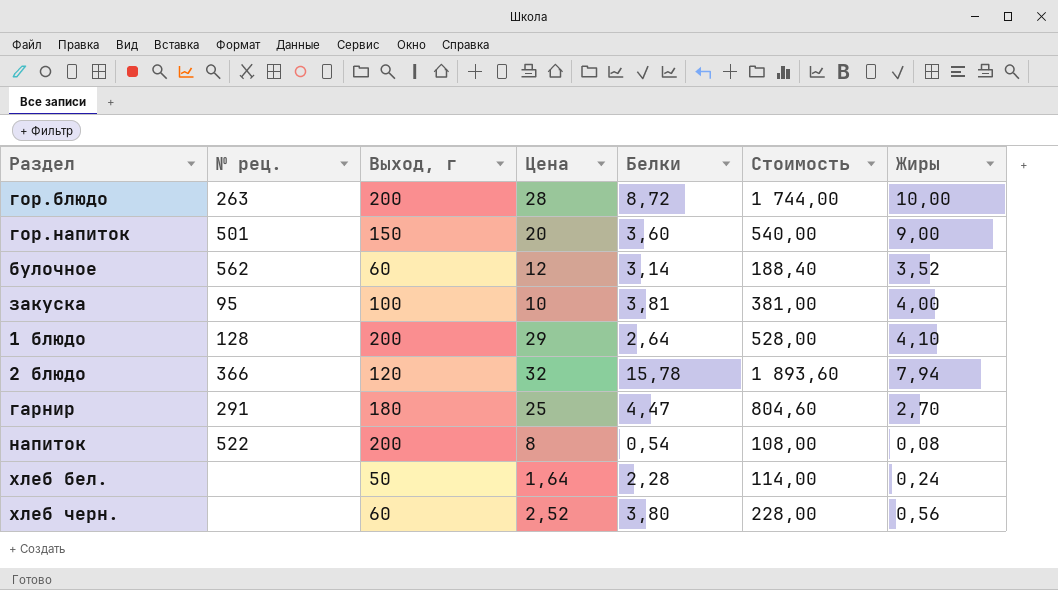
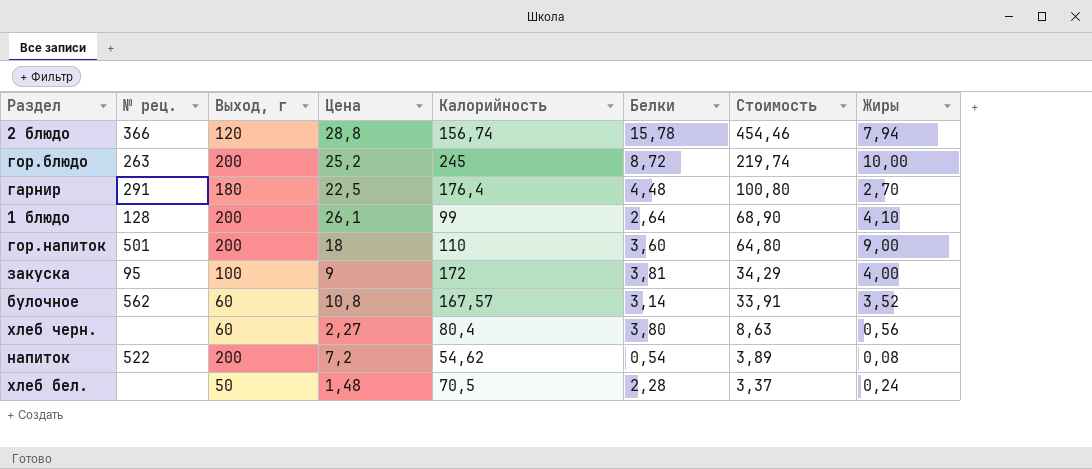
row order: none -> Стоимость descending
column Калорийность | position: none -> 5
column Стоимость | formula: [Выход, г] * [Белки] -> [Цена] * [Белки]
2 блюдо | Цена: 32 -> 28,8
гор.блюдо | Цена: 28 -> 25,2
гарнир | Цена: 25 -> 22,5
гарнир | Белки: 4,47 -> 4,48
1 блюдо | Цена: 29 -> 26,1
гор.напиток | Выход, г: 150 -> 200
гор.напиток | Цена: 20 -> 18
закуска | Цена: 10 -> 9
булочное | Цена: 12 -> 10,8
хлеб черн. | Цена: 2,52 -> 2,27
напиток | Цена: 8 -> 7,2
хлеб бел. | Цена: 1,64 -> 1,48

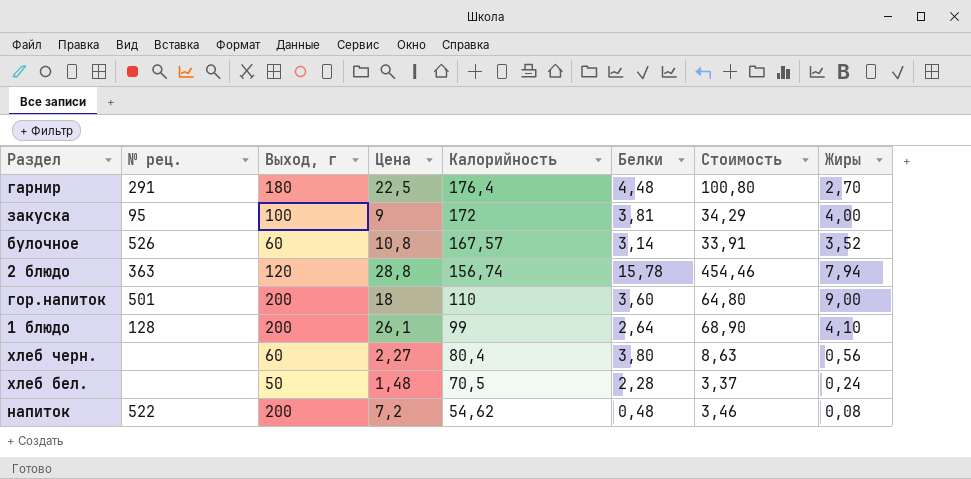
row order: Стоимость descending -> Калорийность descending
row гор.блюдо: 263 | 200 | 25,2 | 245 | 8,72 | 219,74 | 10,00 -> none
булочное | № рец.: 562 -> 526
2 блюдо | № рец.: 366 -> 363
напиток | Белки: 0,54 -> 0,48
напиток | Стоимость: 3,89 -> 3,46

